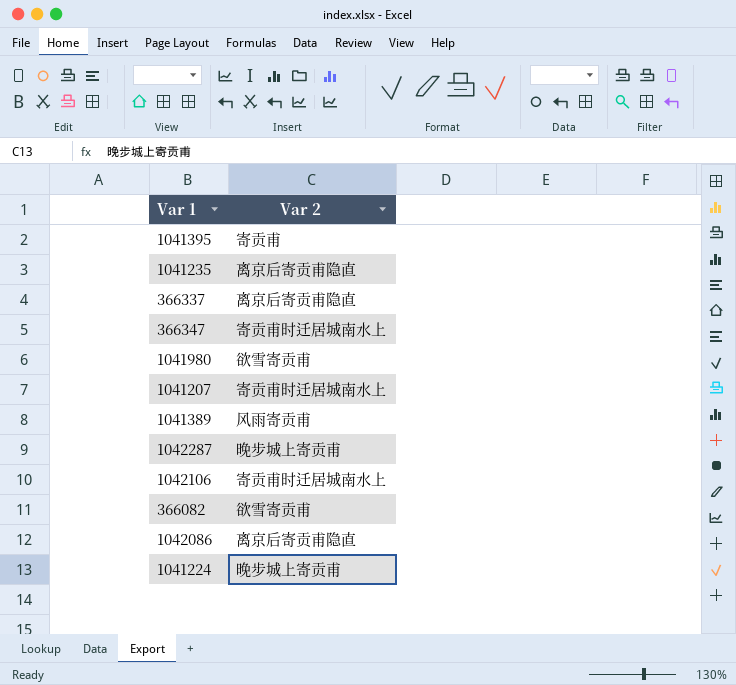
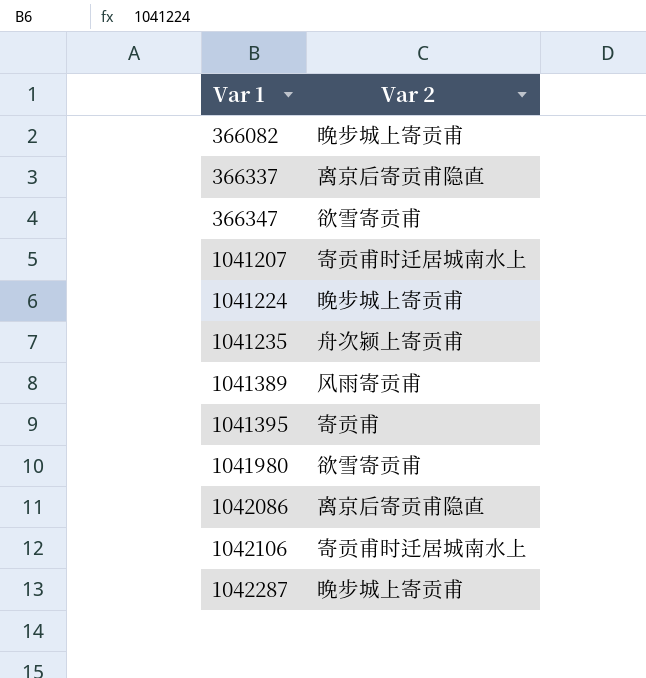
row order: none -> Var 1 ascending
366082 | Var 2: 欲雪寄贡甫 -> 晚步城上寄贡甫
366347 | Var 2: 寄贡甫时迁居城南水上 -> 欲雪寄贡甫
1041235 | Var 2: 离京后寄贡甫隐直 -> 舟次颍上寄贡甫

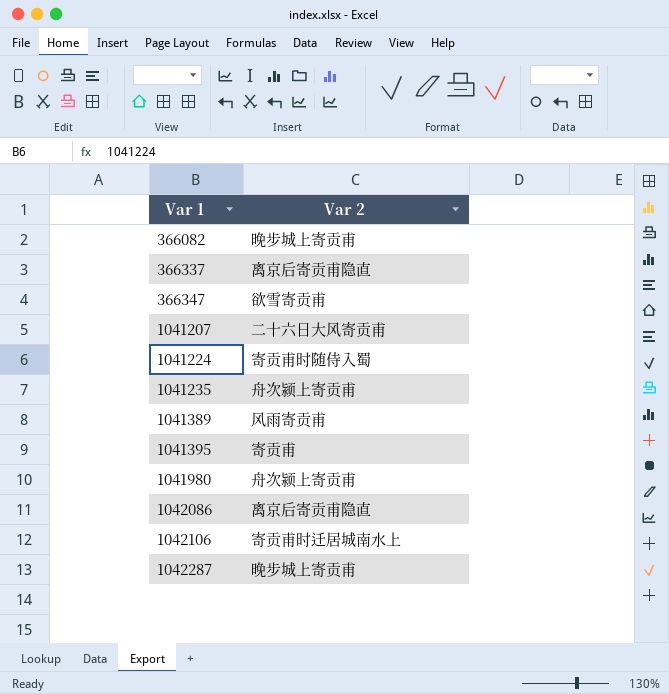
1041207 | Var 2: 寄贡甫时迁居城南水上 -> 二十六日大风寄贡甫
1041224 | Var 2: 晚步城上寄贡甫 -> 寄贡甫时随侍入蜀
1041980 | Var 2: 欲雪寄贡甫 -> 舟次颍上寄贡甫

